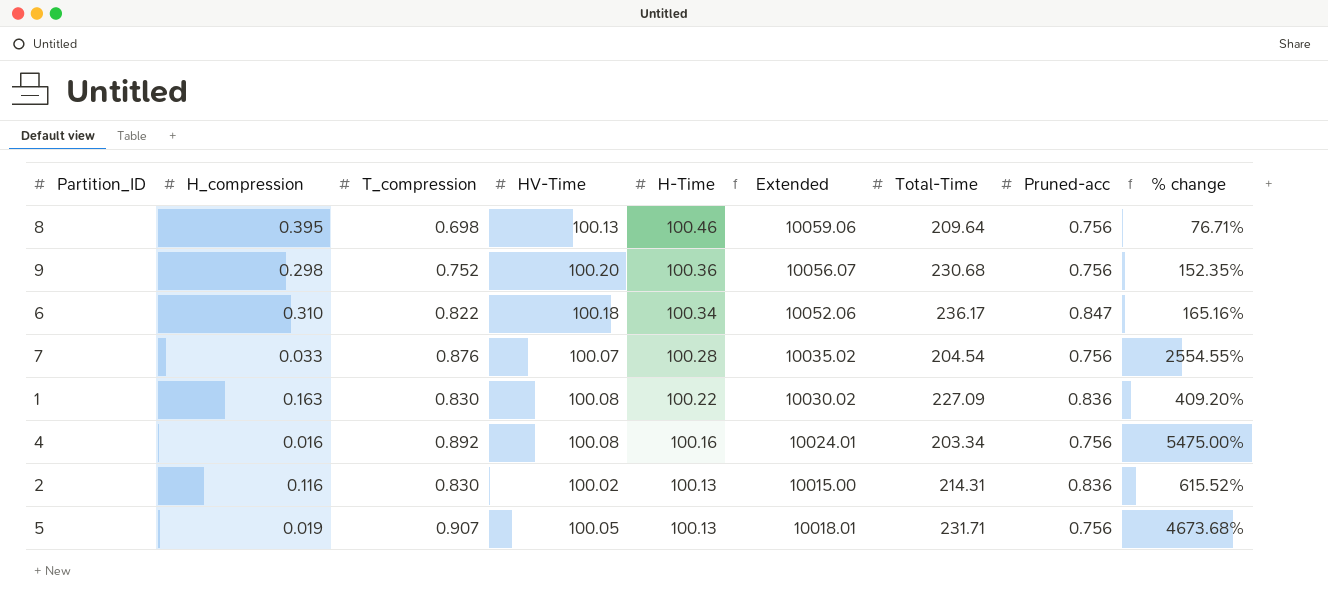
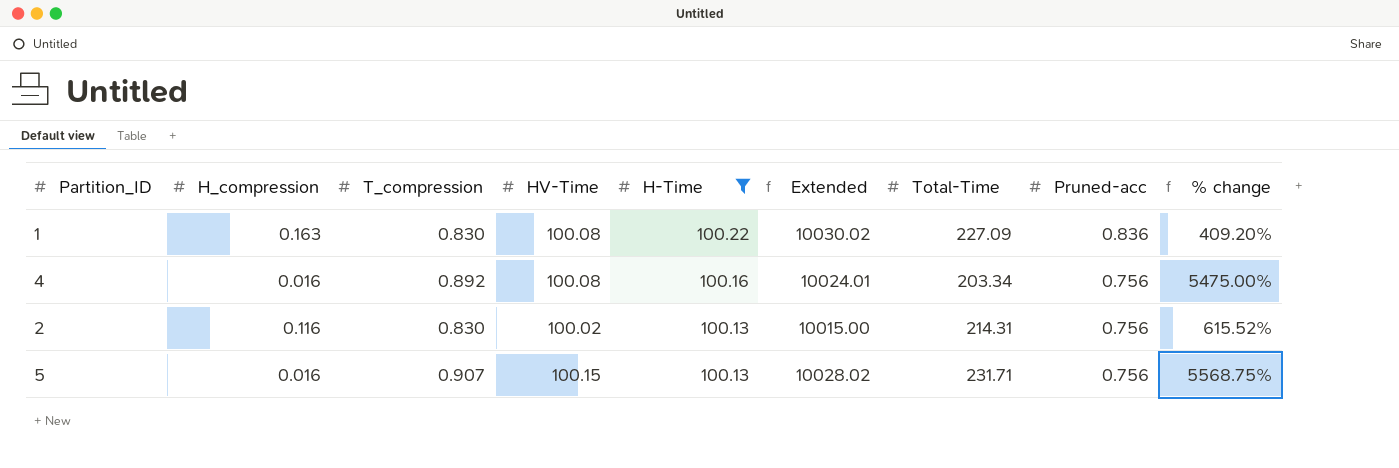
filter: none -> H-Time <= 100.22
2 | Pruned-acc: 0.836 -> 0.756
5 | H_compression: 0.019 -> 0.016
5 | HV-Time: 100.05 -> 100.15
5 | Extended: 10018.01 -> 10028.02
5 | % change: 4673.68% -> 5568.75%

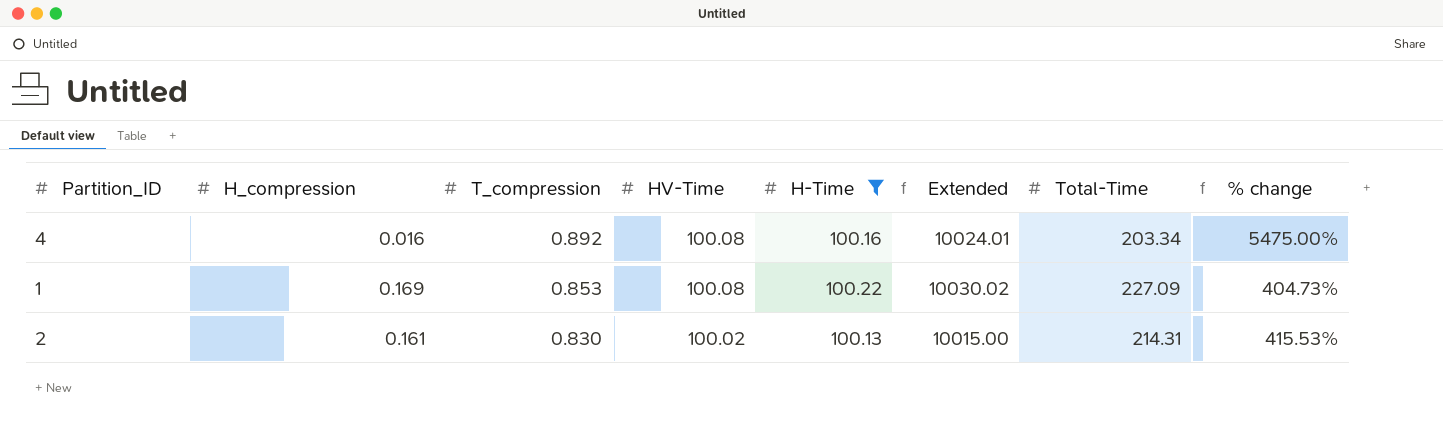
row order: H-Time descending -> T_compression descending
column Pruned-acc | position: 8 -> none
row 5: 0.016 | 0.907 | 100.15 | 100.13 | 10028.02 | 231.71 | 0.756 | 5568.75% -> none
1 | H_compression: 0.163 -> 0.169
1 | T_compression: 0.830 -> 0.853
1 | % change: 409.20% -> 404.73%
2 | H_compression: 0.116 -> 0.161
2 | % change: 615.52% -> 415.53%

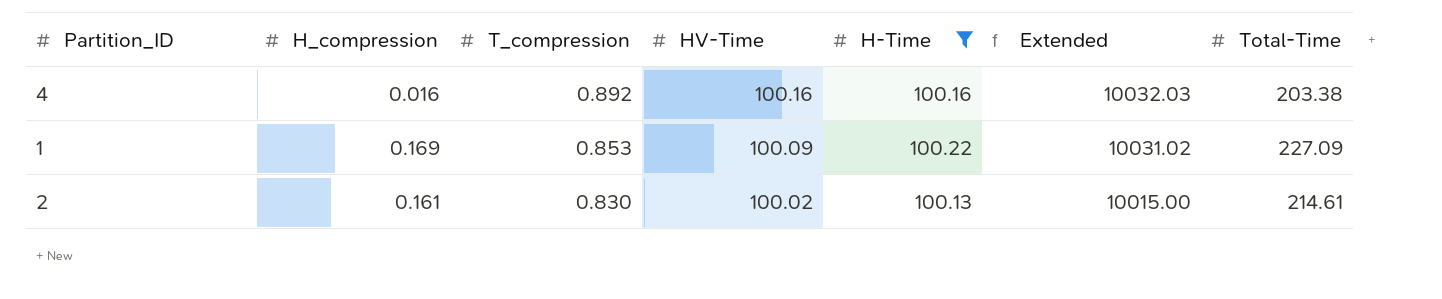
column % change | formula: ([T_compression] - [H_compression]) / [H_compression] -> none
4 | HV-Time: 100.08 -> 100.16
4 | Extended: 10024.01 -> 10032.03
4 | Total-Time: 203.34 -> 203.38
1 | HV-Time: 100.08 -> 100.09
1 | Extended: 10030.02 -> 10031.02
2 | Total-Time: 214.31 -> 214.61

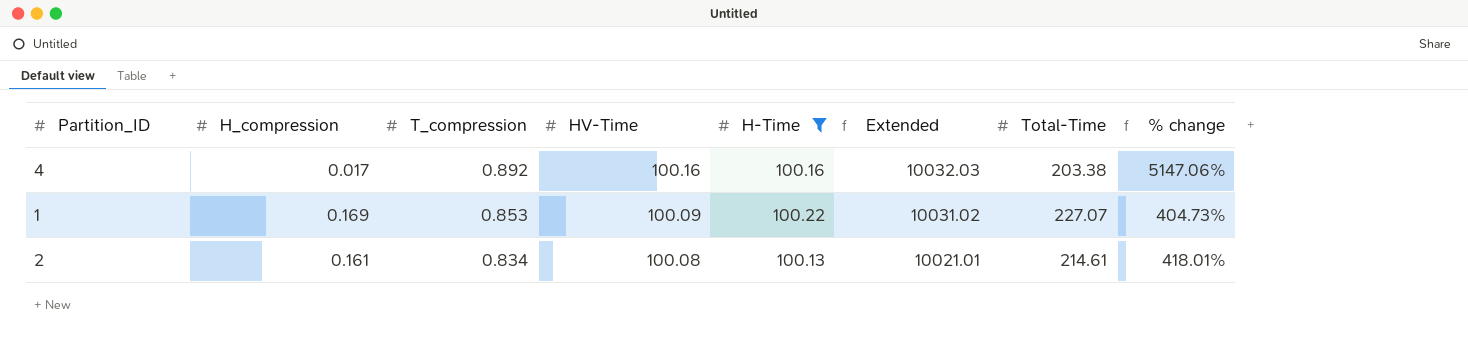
column % change | formula: none -> ([T_compression] - [H_compression]) / [H_compression]
4 | H_compression: 0.016 -> 0.017
1 | Total-Time: 227.09 -> 227.07
2 | T_compression: 0.830 -> 0.834
2 | HV-Time: 100.02 -> 100.08
2 | Extended: 10015.00 -> 10021.01

